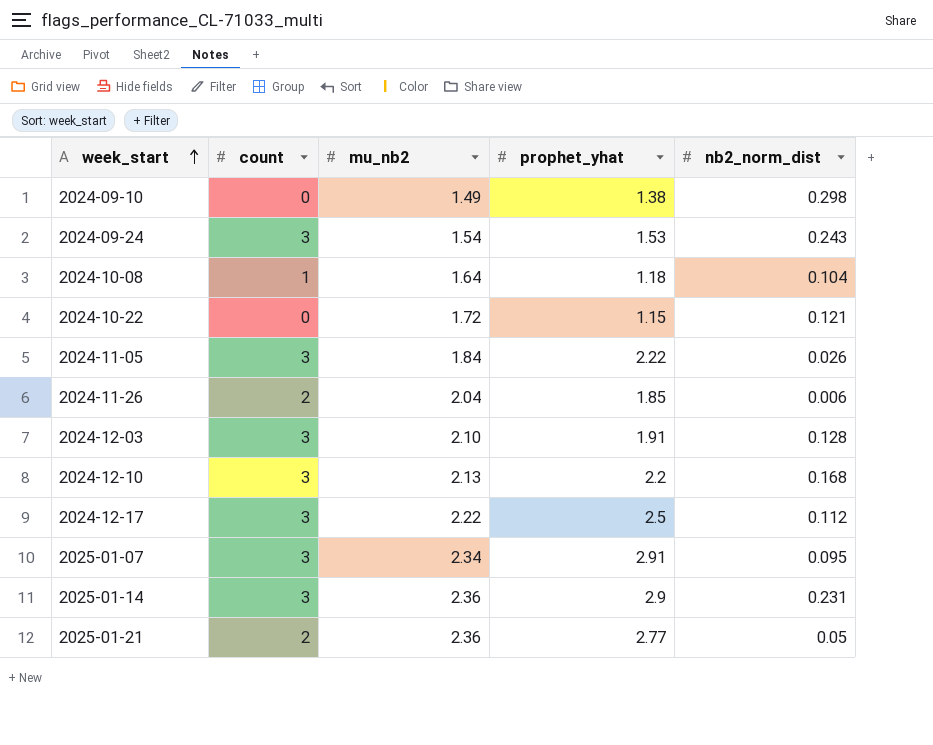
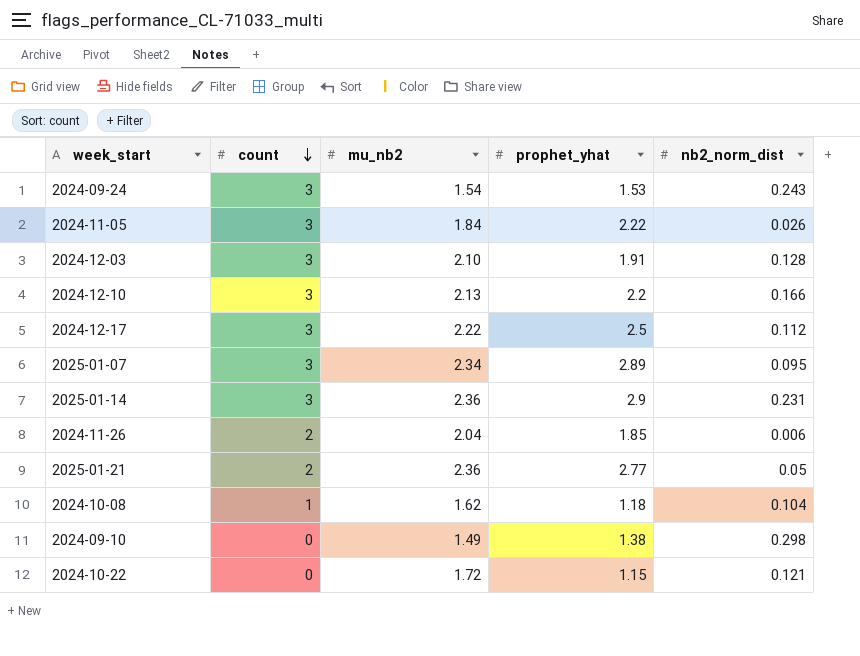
row order: week_start ascending -> count descending
2024-12-10 | nb2_norm_dist: 0.168 -> 0.166
2025-01-07 | prophet_yhat: 2.91 -> 2.89
2024-10-08 | mu_nb2: 1.64 -> 1.62

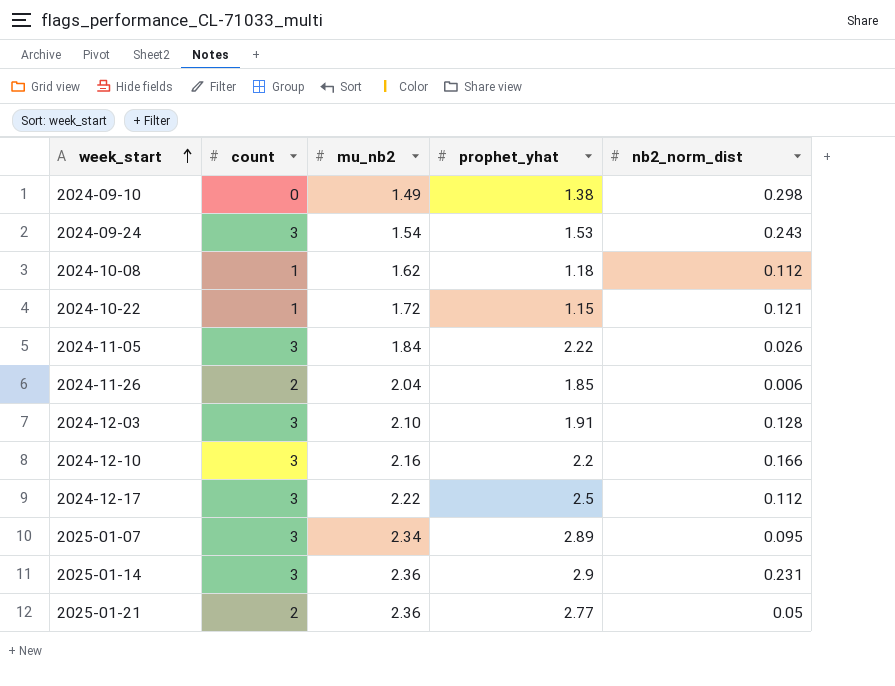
row order: count descending -> week_start ascending
2024-10-08 | nb2_norm_dist: 0.104 -> 0.112
2024-10-22 | count: 0 -> 1
2024-12-10 | mu_nb2: 2.13 -> 2.16

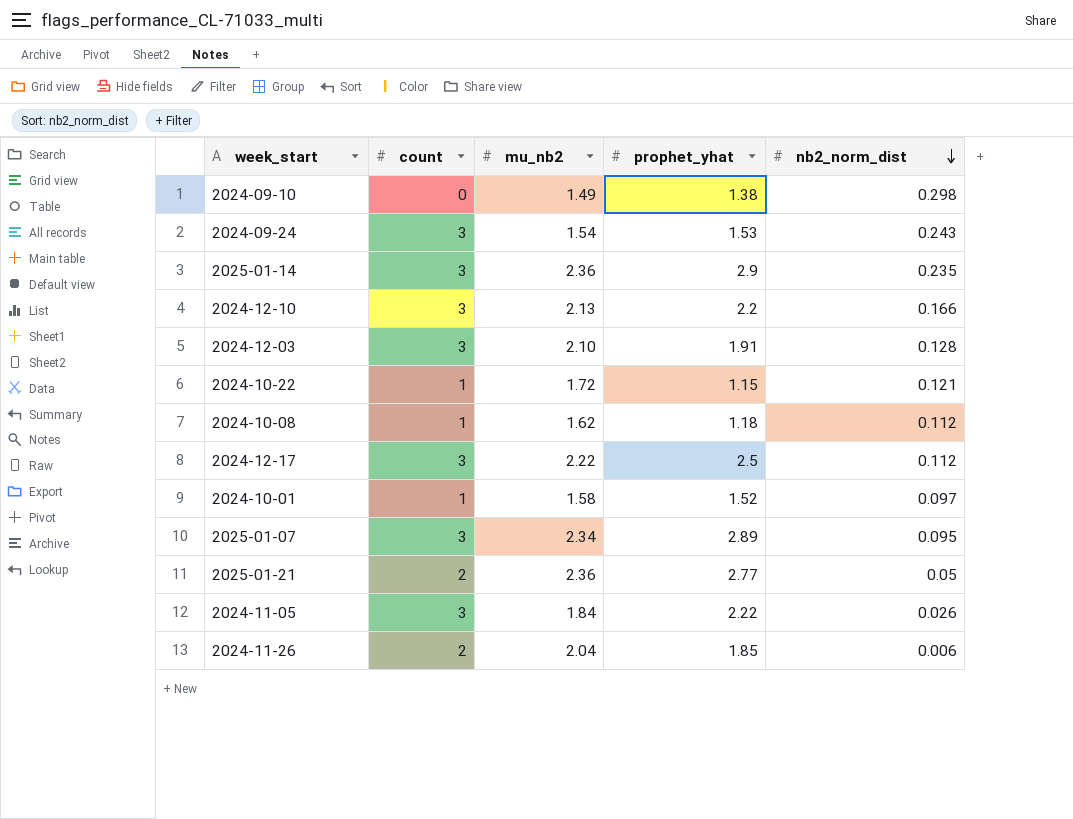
row order: week_start ascending -> nb2_norm_dist descending
2025-01-14 | nb2_norm_dist: 0.231 -> 0.235
2024-12-10 | mu_nb2: 2.16 -> 2.13
row 2024-10-01: none -> 1 | 1.58 | 1.52 | 0.097

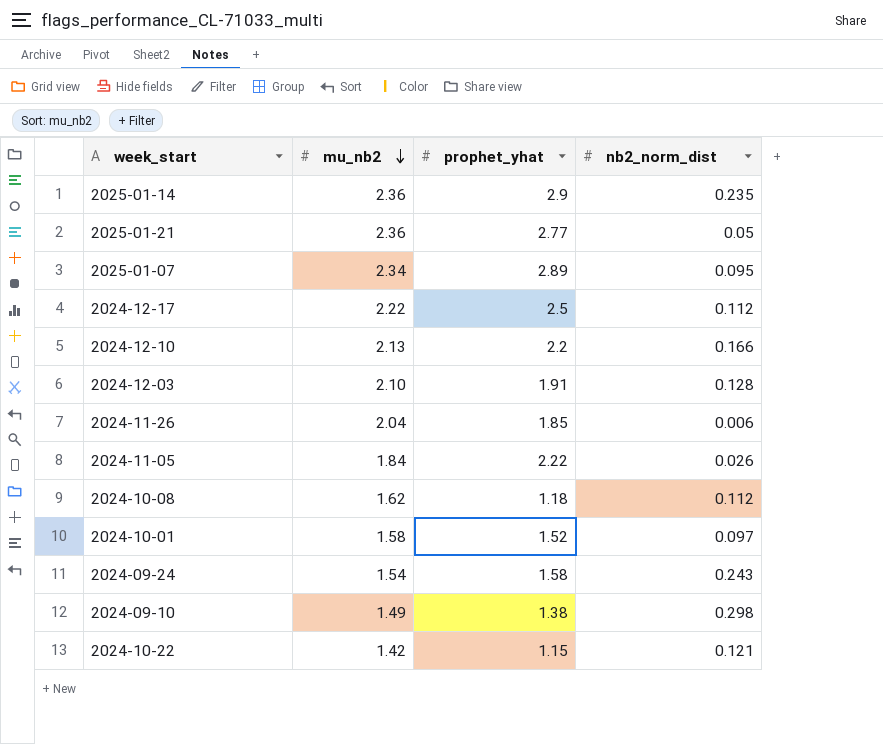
row order: nb2_norm_dist descending -> mu_nb2 descending
column count | position: 2 -> none
2024-09-24 | prophet_yhat: 1.53 -> 1.58
2024-10-22 | mu_nb2: 1.72 -> 1.42

